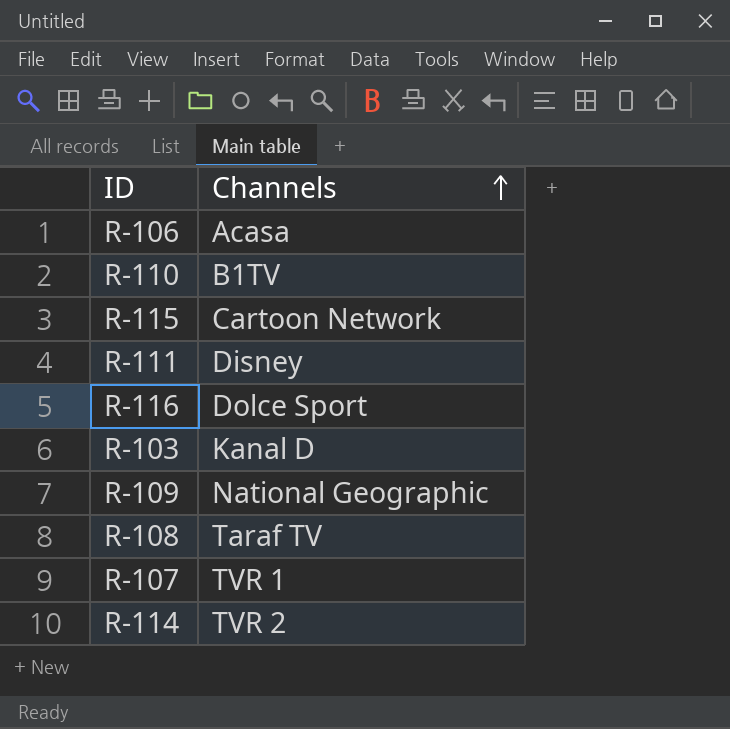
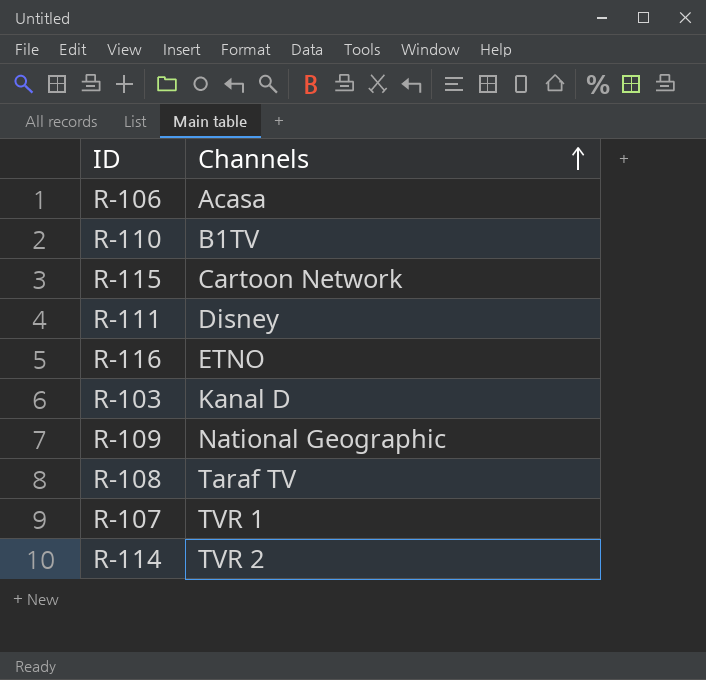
R-116 | Channels: Dolce Sport -> ETNO

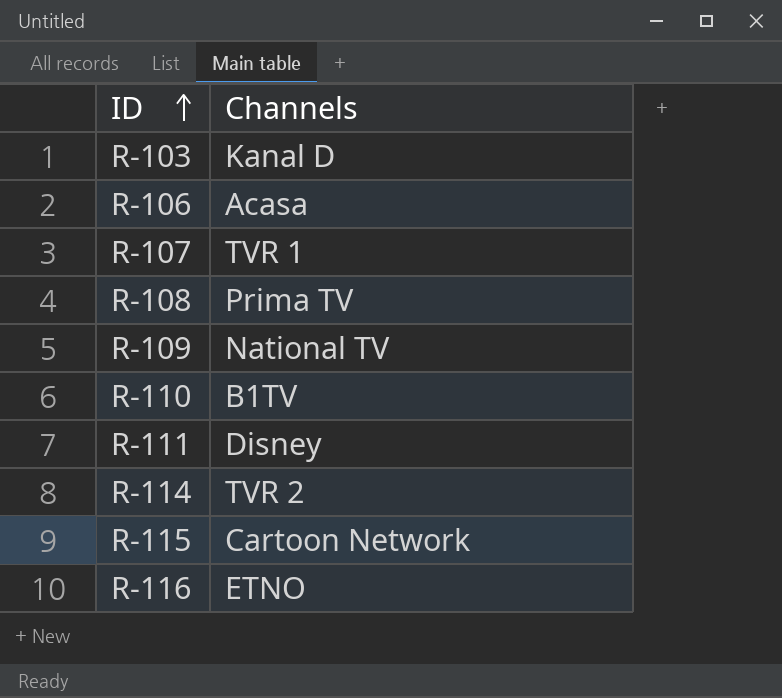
row order: Channels ascending -> ID ascending
R-108 | Channels: Taraf TV -> Prima TV
R-109 | Channels: National Geographic -> National TV

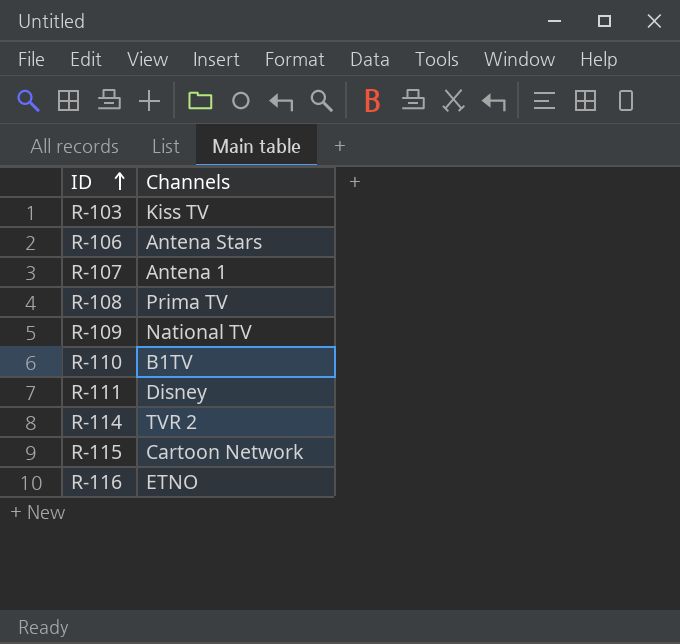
R-103 | Channels: Kanal D -> Kiss TV
R-106 | Channels: Acasa -> Antena Stars
R-107 | Channels: TVR 1 -> Antena 1

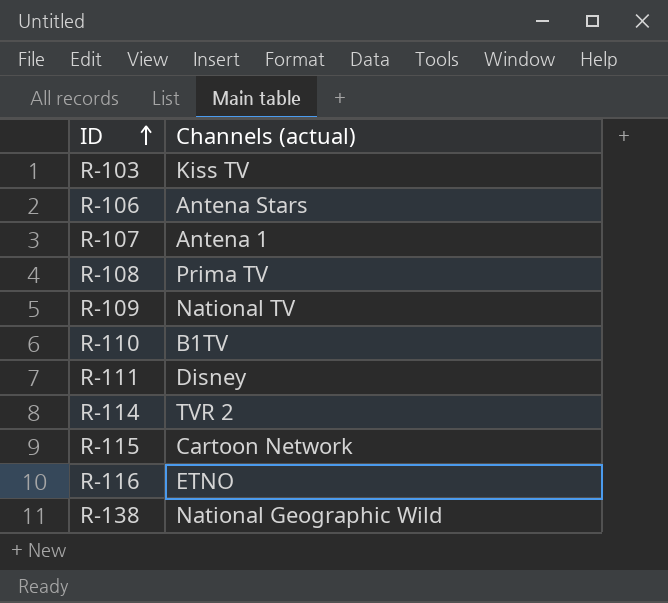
column name: Channels -> Channels (actual)
row R-138: none -> National Geographic Wild

